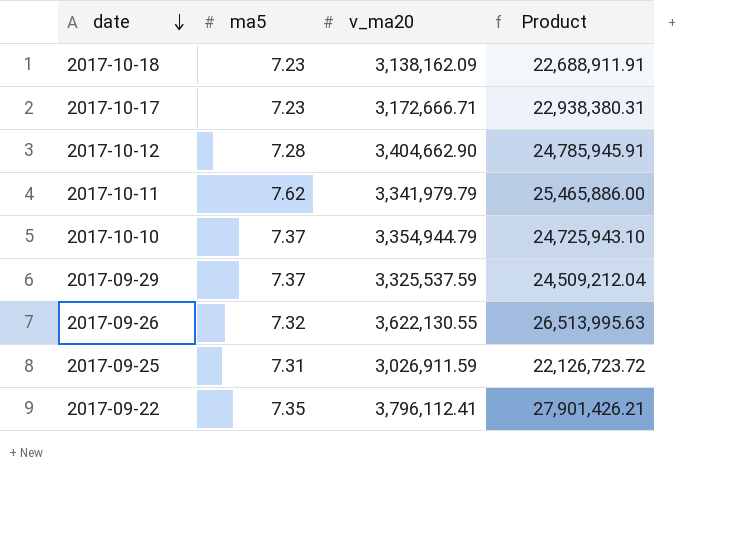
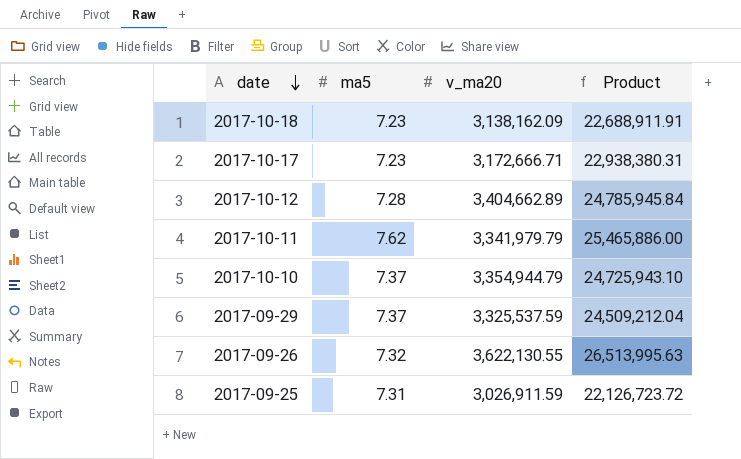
row 2017-09-22: 7.35 | 3,796,112.41 | 27,901,426.21 -> none
2017-10-12 | v_ma20: 3,404,662.90 -> 3,404,662.89
2017-10-12 | Product: 24,785,945.91 -> 24,785,945.84

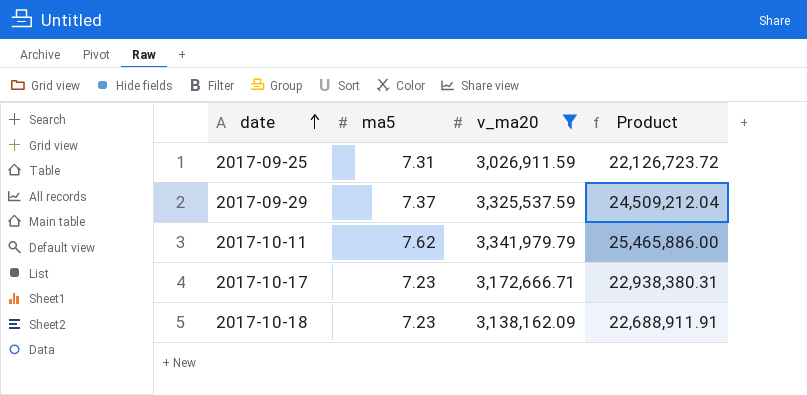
filter: none -> v_ma20 <= 3,341,979.79
row order: date descending -> date ascending

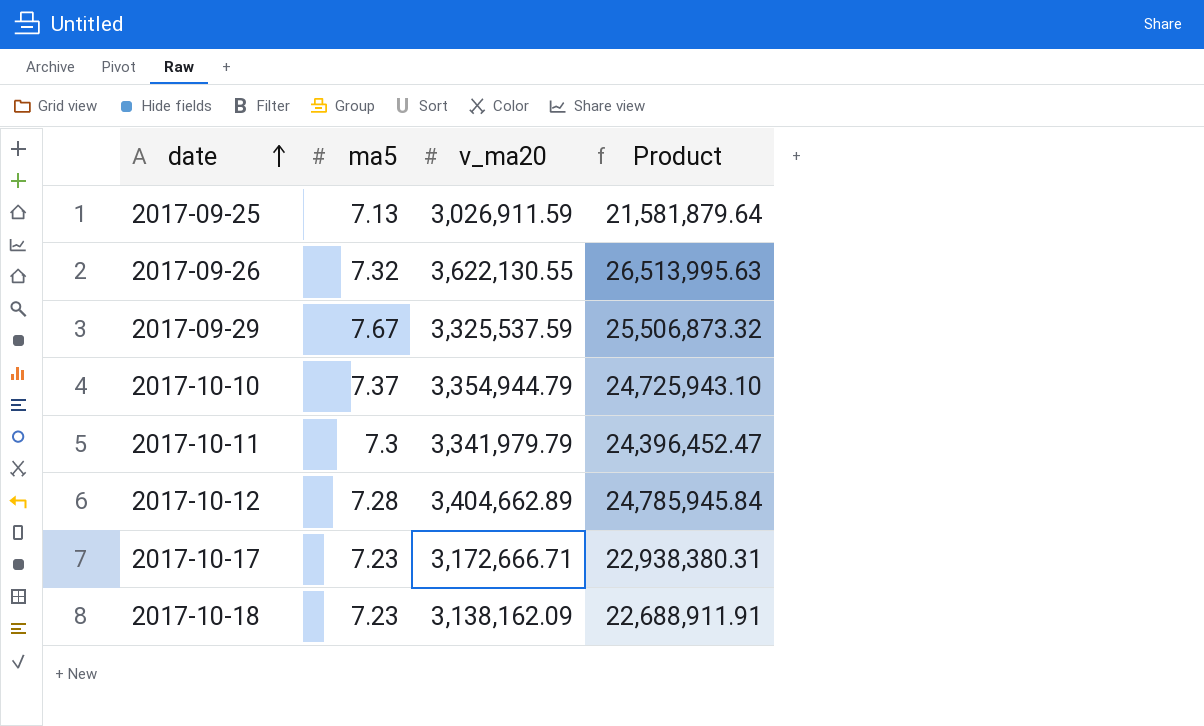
filter: v_ma20 <= 3,341,979.79 -> none
2017-09-25 | ma5: 7.31 -> 7.13
2017-09-25 | Product: 22,126,723.72 -> 21,581,879.64
2017-09-29 | ma5: 7.37 -> 7.67
2017-09-29 | Product: 24,509,212.04 -> 25,506,873.32
2017-10-11 | ma5: 7.62 -> 7.3
2017-10-11 | Product: 25,465,886.00 -> 24,396,452.47

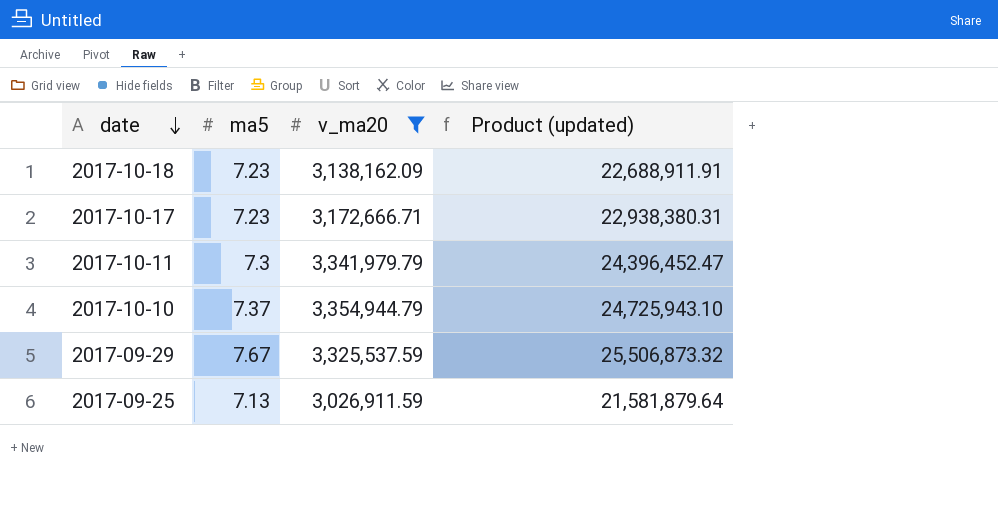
filter: none -> v_ma20 <= 3,354,944.79
row order: date ascending -> date descending
column name: Product -> Product (updated)

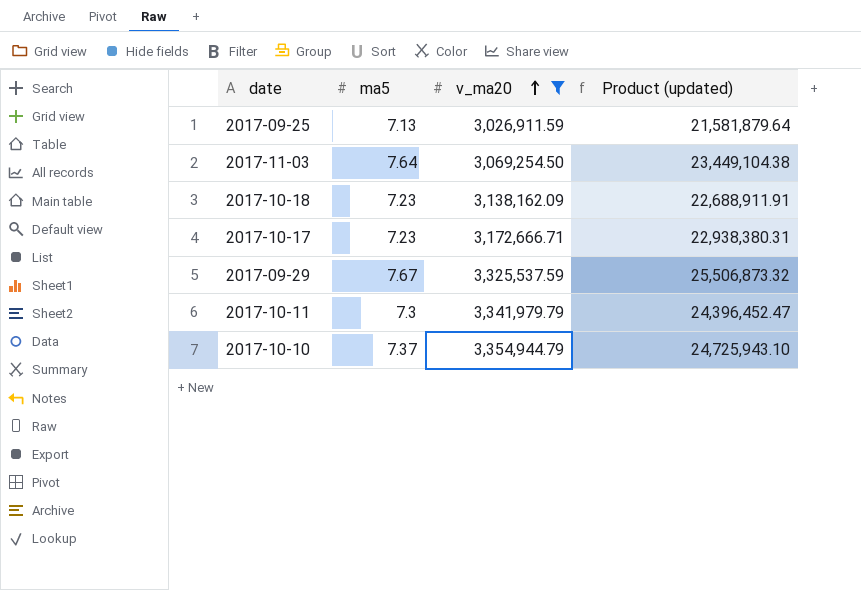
row order: date descending -> v_ma20 ascending
row 2017-11-03: none -> 7.64 | 3,069,254.50 | 23,449,104.38

